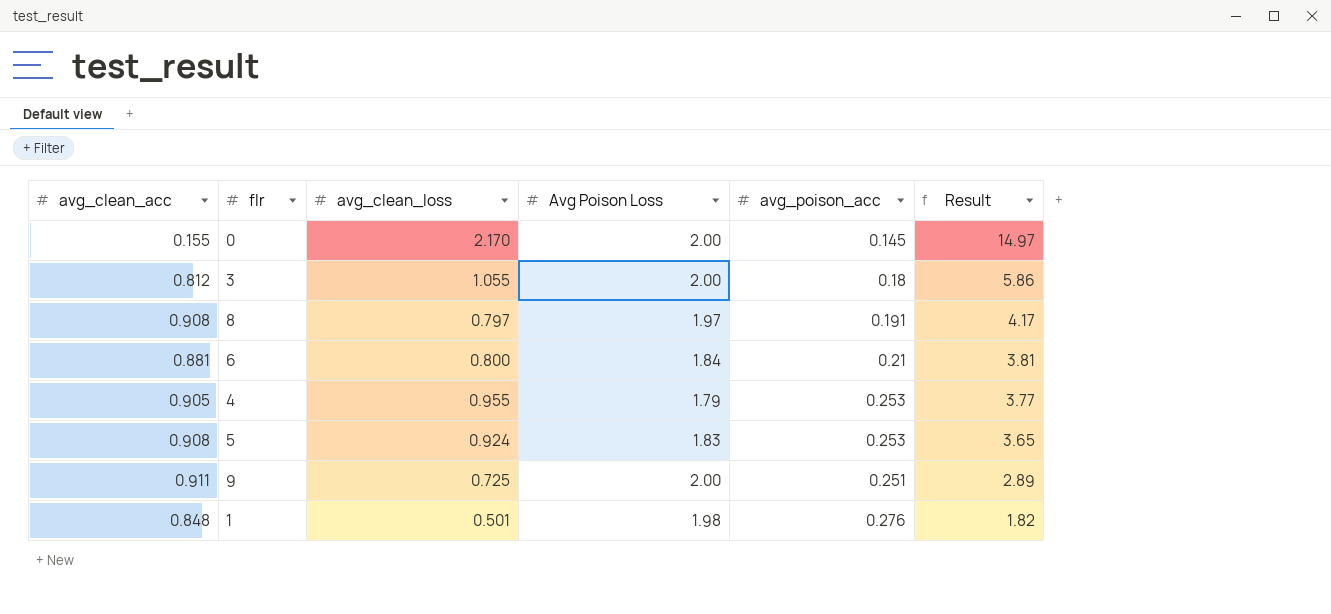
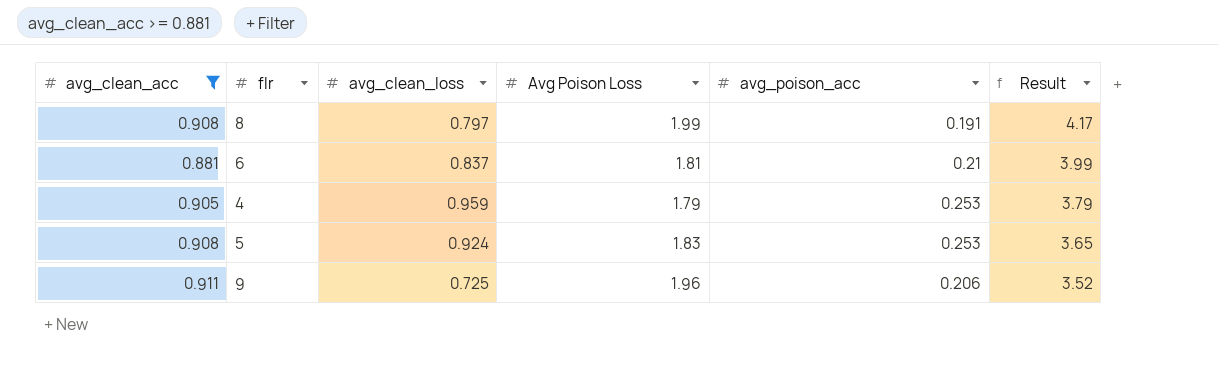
filter: none -> avg_clean_acc >= 0.881
8 | Avg Poison Loss: 1.97 -> 1.99
6 | avg_clean_loss: 0.800 -> 0.837
6 | Avg Poison Loss: 1.84 -> 1.81
6 | Result: 3.81 -> 3.99
4 | avg_clean_loss: 0.955 -> 0.959
4 | Result: 3.77 -> 3.79
9 | Avg Poison Loss: 2.00 -> 1.96
9 | avg_poison_acc: 0.251 -> 0.206
9 | Result: 2.89 -> 3.52

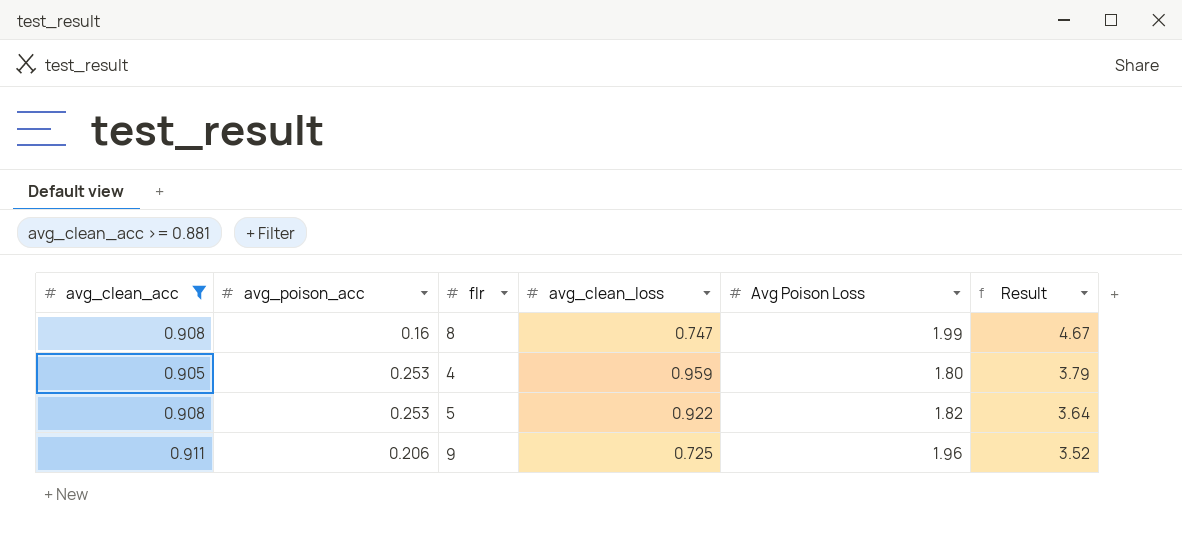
column avg_poison_acc | position: 5 -> 2
row 6: 0.881 | 0.837 | 1.81 | 0.21 | 3.99 -> none
8 | avg_poison_acc: 0.191 -> 0.16
8 | avg_clean_loss: 0.797 -> 0.747
8 | Result: 4.17 -> 4.67
4 | Avg Poison Loss: 1.79 -> 1.80
5 | avg_clean_loss: 0.924 -> 0.922
5 | Avg Poison Loss: 1.83 -> 1.82
5 | Result: 3.65 -> 3.64

